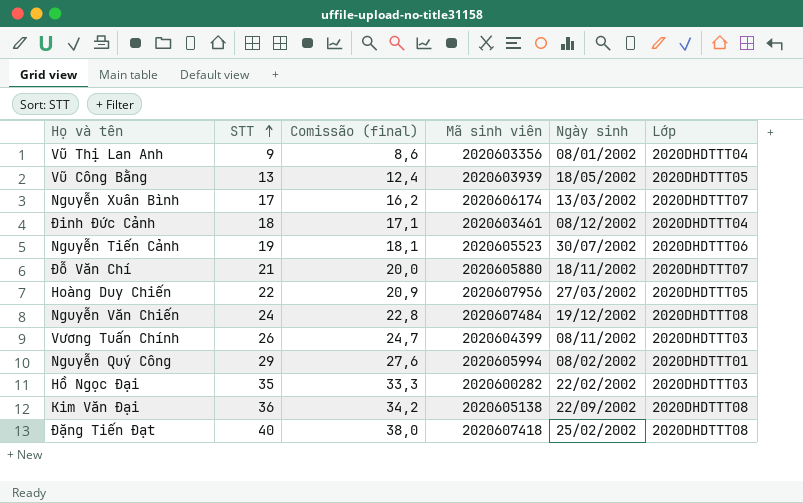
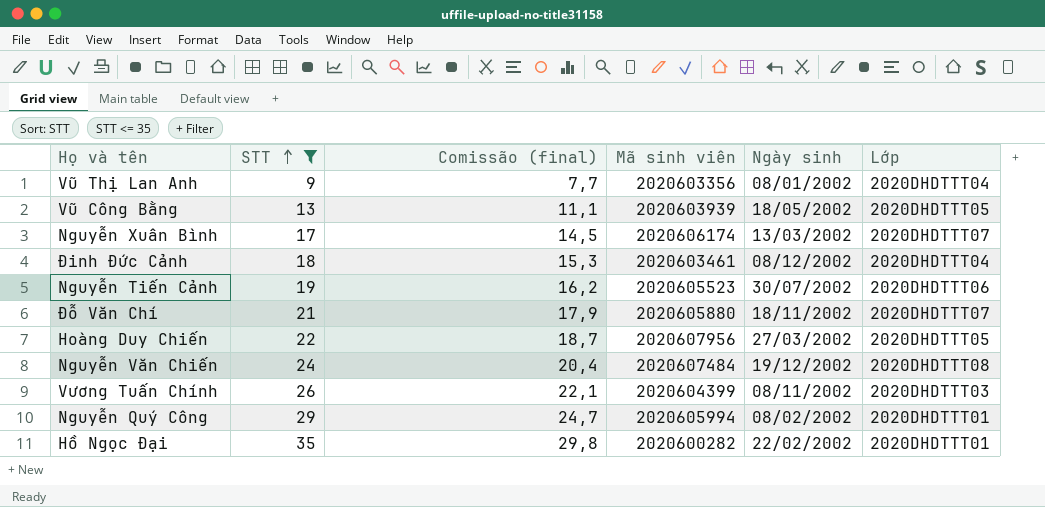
filter: none -> STT <= 35
column Comissão (final) | formula: [STT] * 0,95 -> [STT] * 0,85
Hồ Ngọc Đại | Lớp: 2020DHDTTT03 -> 2020DHDTTT01

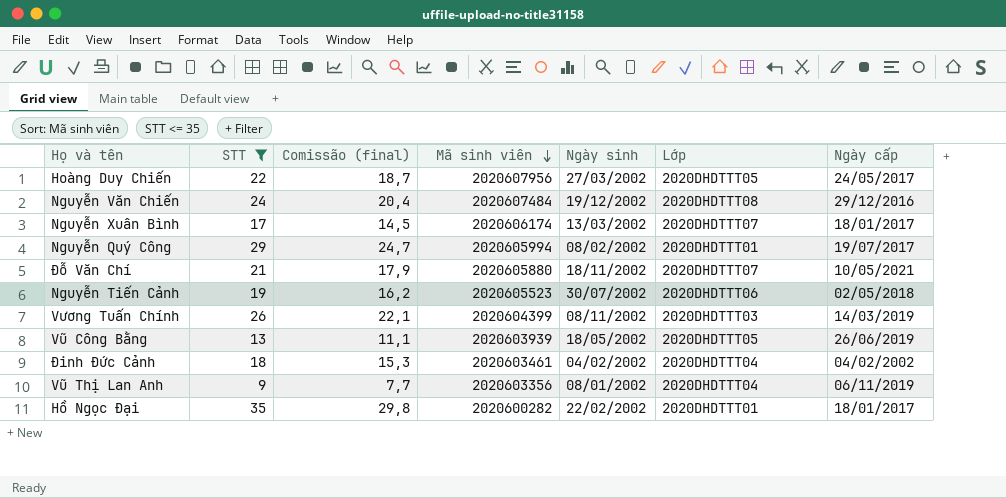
row order: STT ascending -> Mã sinh viên descending
column Ngày cấp | position: none -> 7
Đinh Đức Cảnh | Ngày sinh: 08/12/2002 -> 04/02/2002

